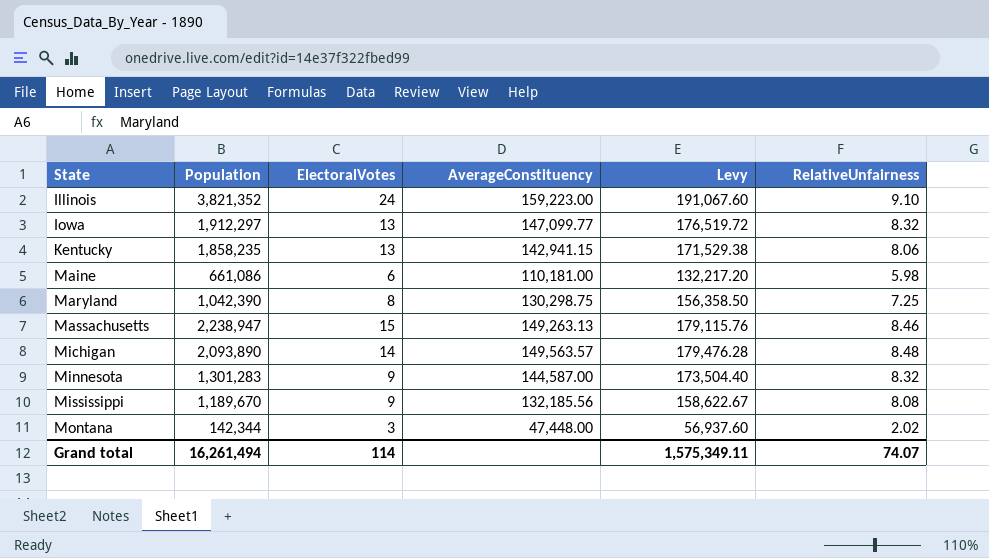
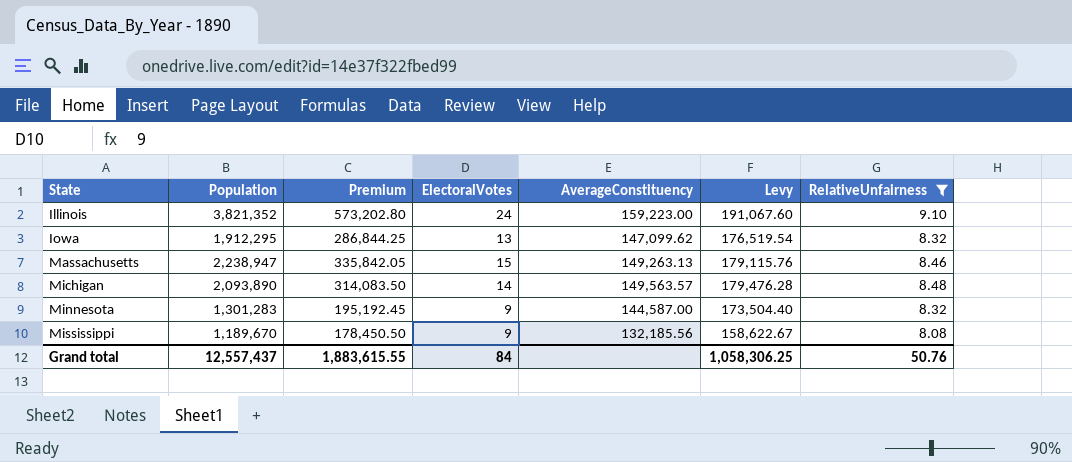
filter: none -> RelativeUnfairness >= 8.08
column Premium | formula: none -> [Population] * 0.15
Iowa | Population: 1,912,297 -> 1,912,295
Iowa | AverageConstituency: 147,099.77 -> 147,099.62
Iowa | Levy: 176,519.72 -> 176,519.54
Grand total | Population: 16,261,494 -> 12,557,437
Grand total | ElectoralVotes: 114 -> 84
Grand total | Levy: 1,575,349.11 -> 1,058,306.25
Grand total | RelativeUnfairness: 74.07 -> 50.76

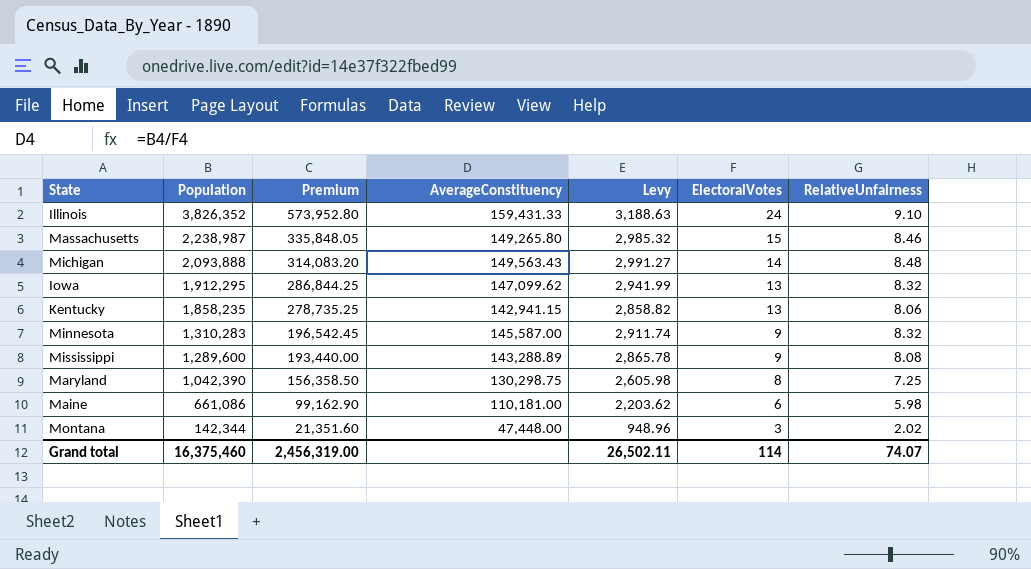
filter: RelativeUnfairness >= 8.08 -> none
row order: State ascending -> Population descending
column Levy | formula: [AverageConstituency] * 1.2 -> [AverageConstituency] * 0.02
column ElectoralVotes | position: 4 -> 6
Illinois | Population: 3,821,352 -> 3,826,352
Illinois | Premium: 573,202.80 -> 573,952.80
Illinois | AverageConstituency: 159,223.00 -> 159,431.33
Massachusetts | Population: 2,238,947 -> 2,238,987
Massachusetts | Premium: 335,842.05 -> 335,848.05
Massachusetts | AverageConstituency: 149,263.13 -> 149,265.80
Michigan | Population: 2,093,890 -> 2,093,888
Michigan | Premium: 314,083.50 -> 314,083.20
Michigan | AverageConstituency: 149,563.57 -> 149,563.43
Minnesota | Population: 1,301,283 -> 1,310,283
Minnesota | Premium: 195,192.45 -> 196,542.45
Minnesota | AverageConstituency: 144,587.00 -> 145,587.00
Mississippi | Population: 1,189,670 -> 1,289,600
Mississippi | Premium: 178,450.50 -> 193,440.00
Mississippi | AverageConstituency: 132,185.56 -> 143,288.89
Grand total | Population: 12,557,437 -> 16,375,460
Grand total | Premium: 1,883,615.55 -> 2,456,319.00
Grand total | Levy: 1,058,306.25 -> 26,502.11
Grand total | ElectoralVotes: 84 -> 114
Grand total | RelativeUnfairness: 50.76 -> 74.07

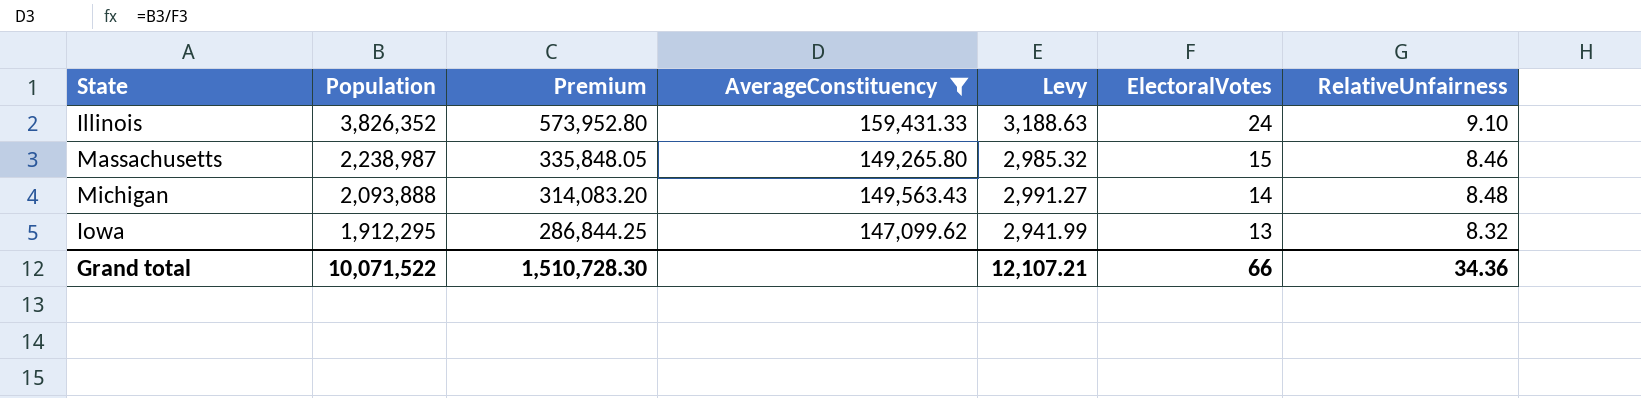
filter: none -> AverageConstituency >= 147,099.62
Grand total | Population: 16,375,460 -> 10,071,522
Grand total | Premium: 2,456,319.00 -> 1,510,728.30
Grand total | Levy: 26,502.11 -> 12,107.21
Grand total | ElectoralVotes: 114 -> 66
Grand total | RelativeUnfairness: 74.07 -> 34.36

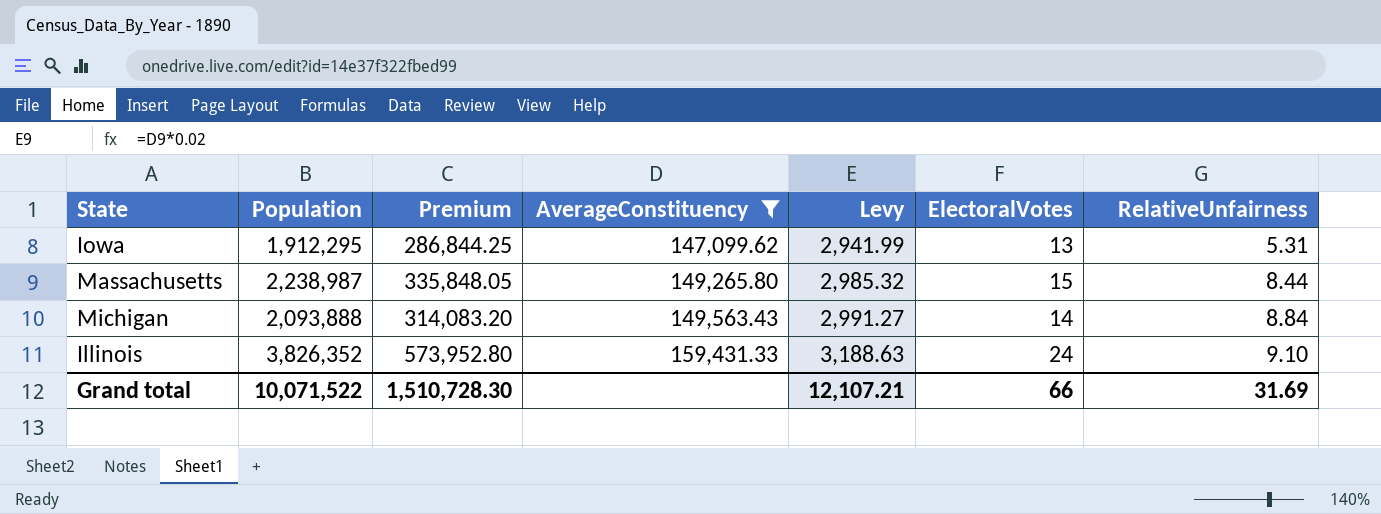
row order: Population descending -> AverageConstituency ascending
Iowa | RelativeUnfairness: 8.32 -> 5.31
Massachusetts | RelativeUnfairness: 8.46 -> 8.44
Michigan | RelativeUnfairness: 8.48 -> 8.84
Grand total | RelativeUnfairness: 34.36 -> 31.69

